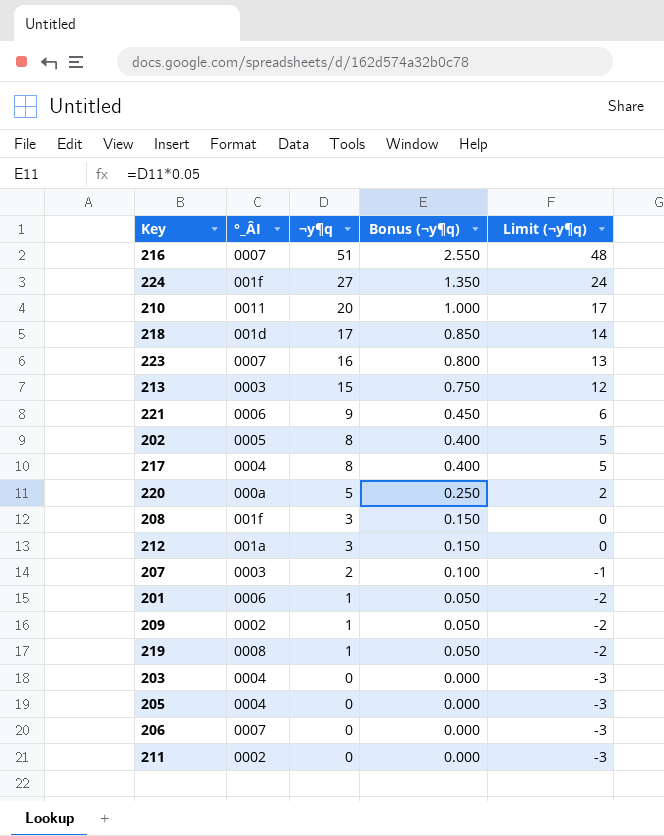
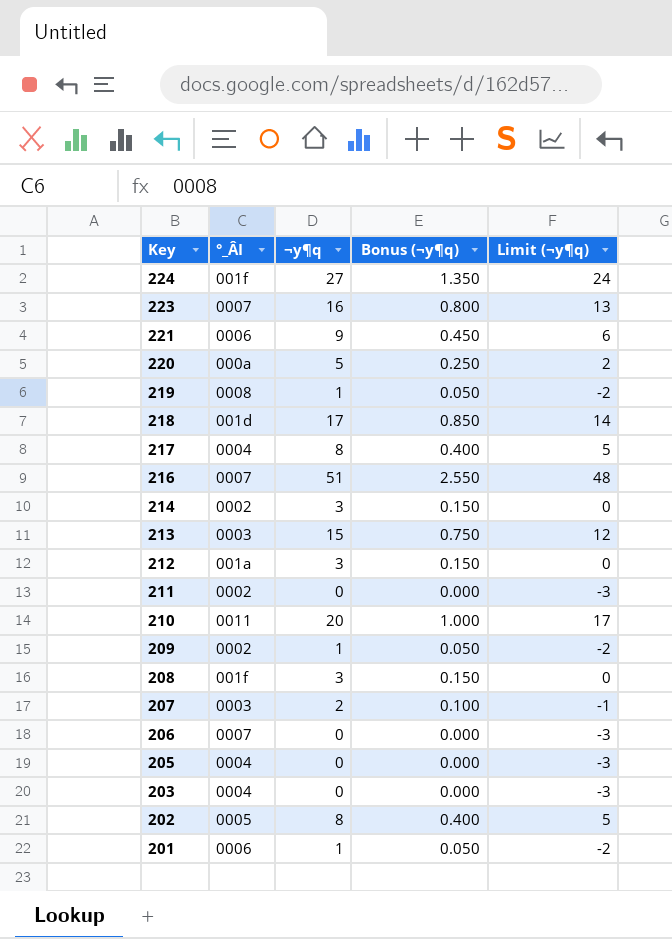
row order: ¬y¶q descending -> Key descending
row 214: none -> 0002 | 3 | 0.150 | 0

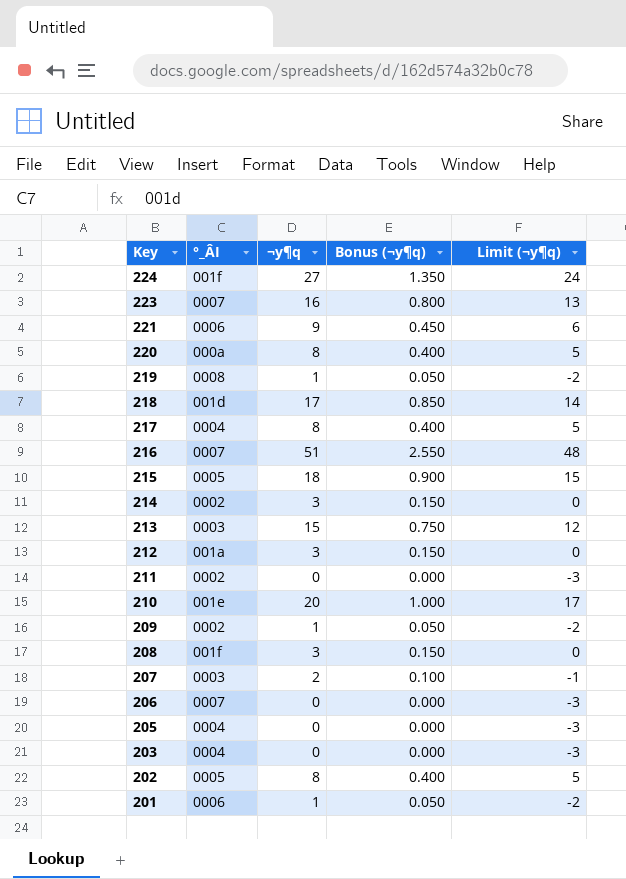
220 | ¬y¶q: 5 -> 8
220 | Bonus (¬y¶q): 0.250 -> 0.400
220 | Limit (¬y¶q): 2 -> 5
row 215: none -> 0005 | 18 | 0.900 | 15
210 | °_ÂI: 0011 -> 001e

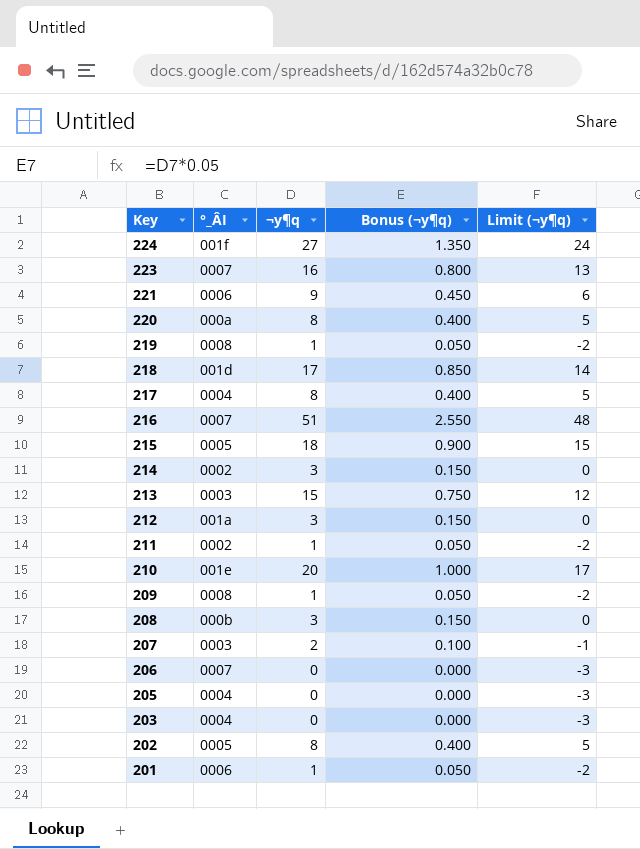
211 | ¬y¶q: 0 -> 1
211 | Bonus (¬y¶q): 0.000 -> 0.050
211 | Limit (¬y¶q): -3 -> -2
209 | °_ÂI: 0002 -> 0008
208 | °_ÂI: 001f -> 000b

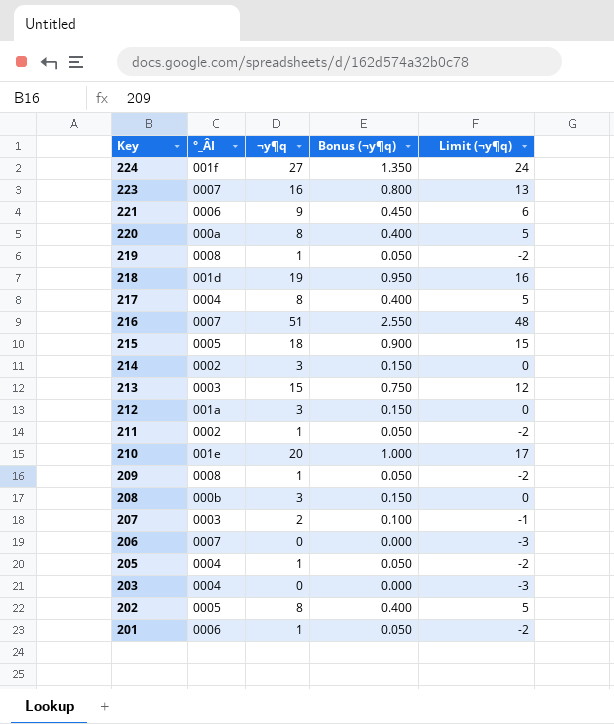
218 | ¬y¶q: 17 -> 19
218 | Bonus (¬y¶q): 0.850 -> 0.950
218 | Limit (¬y¶q): 14 -> 16
205 | ¬y¶q: 0 -> 1
205 | Bonus (¬y¶q): 0.000 -> 0.050
205 | Limit (¬y¶q): -3 -> -2

